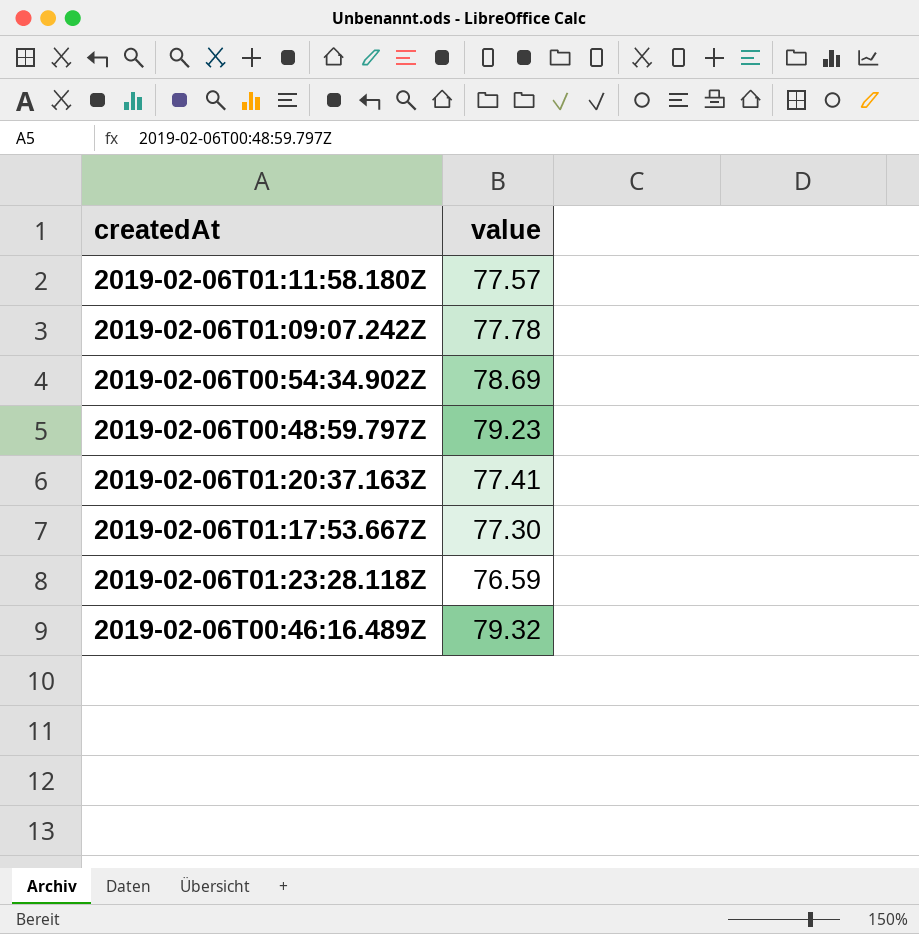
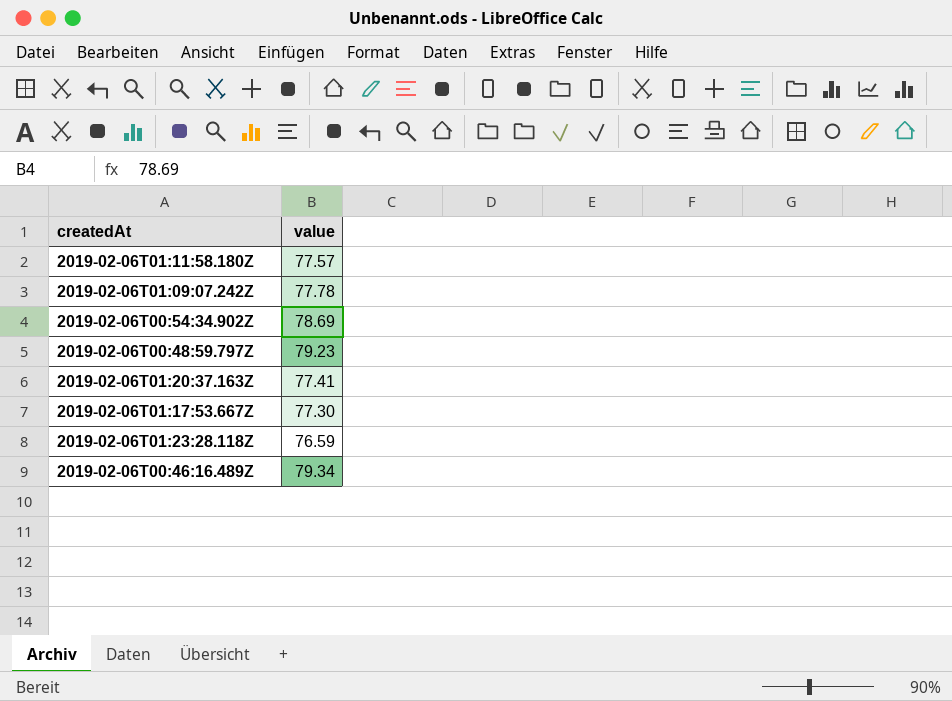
2019-02-06T00:46:16.489Z | value: 79.32 -> 79.34

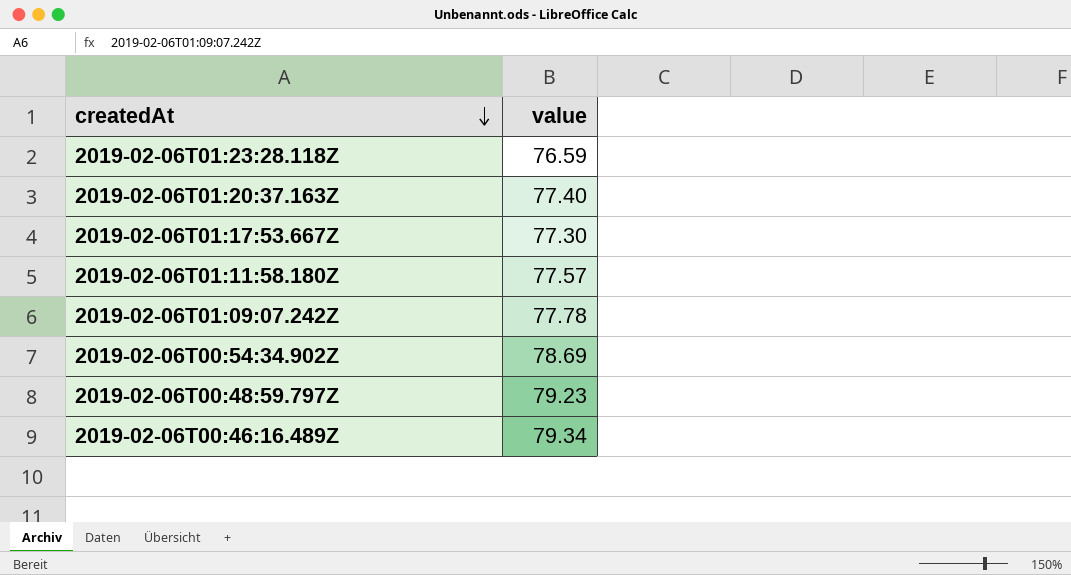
row order: none -> createdAt descending
2019-02-06T01:20:37.163Z | value: 77.41 -> 77.40

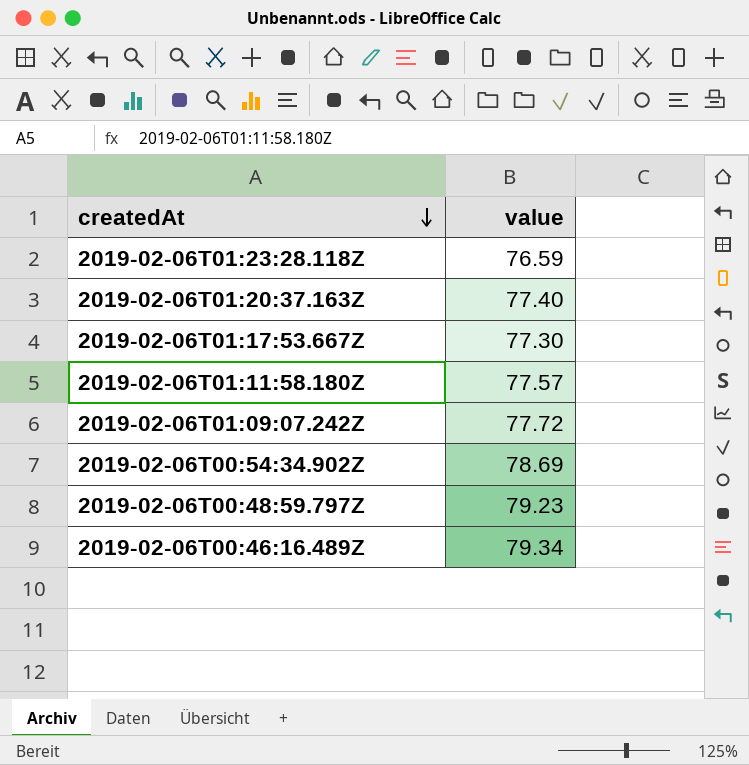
2019-02-06T01:09:07.242Z | value: 77.78 -> 77.72

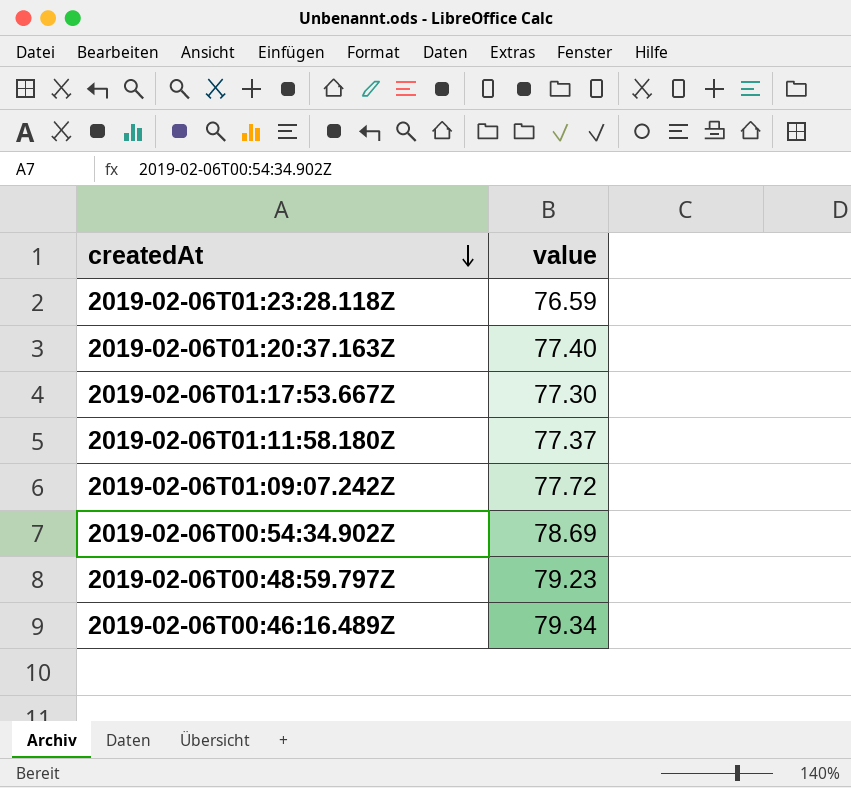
2019-02-06T01:11:58.180Z | value: 77.57 -> 77.37

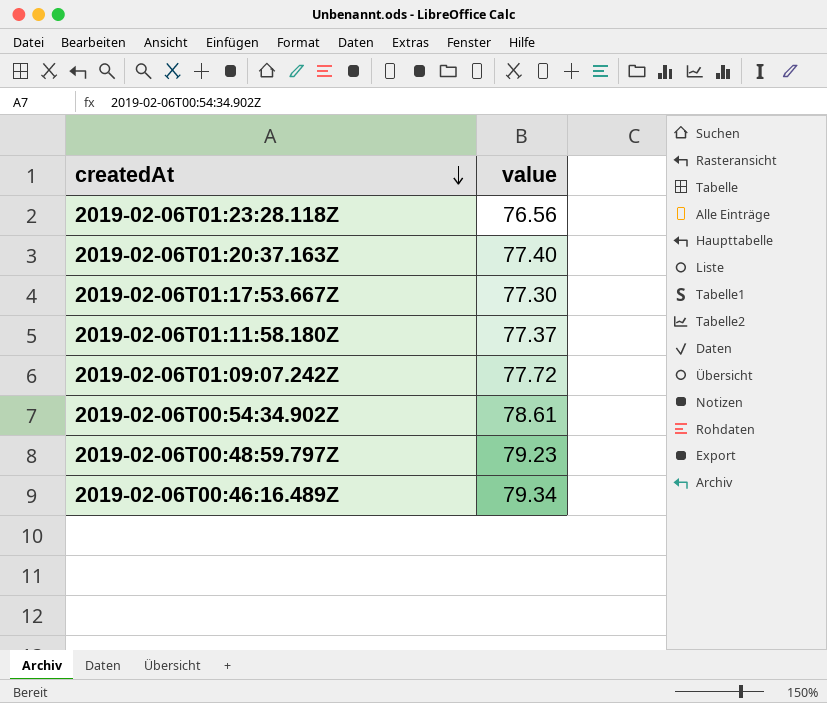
2019-02-06T01:23:28.118Z | value: 76.59 -> 76.56
2019-02-06T00:54:34.902Z | value: 78.69 -> 78.61

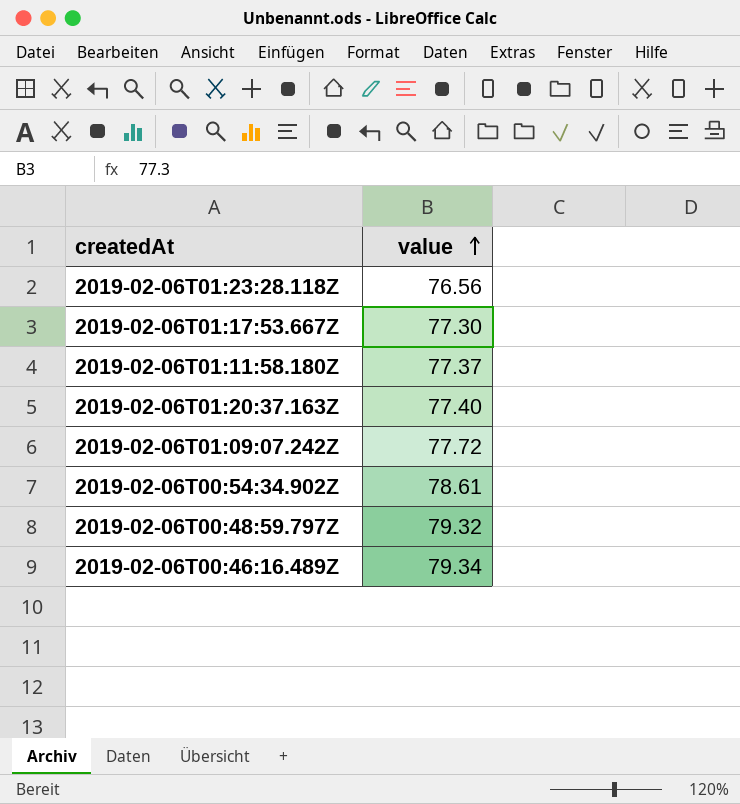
row order: createdAt descending -> value ascending
2019-02-06T00:48:59.797Z | value: 79.23 -> 79.32

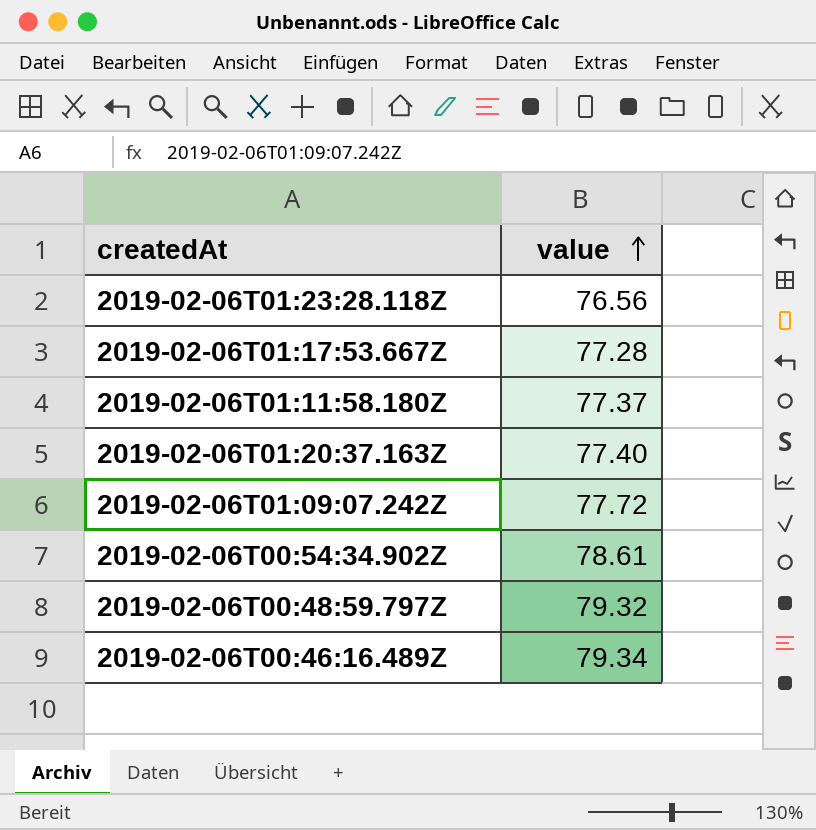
2019-02-06T01:17:53.667Z | value: 77.30 -> 77.28

